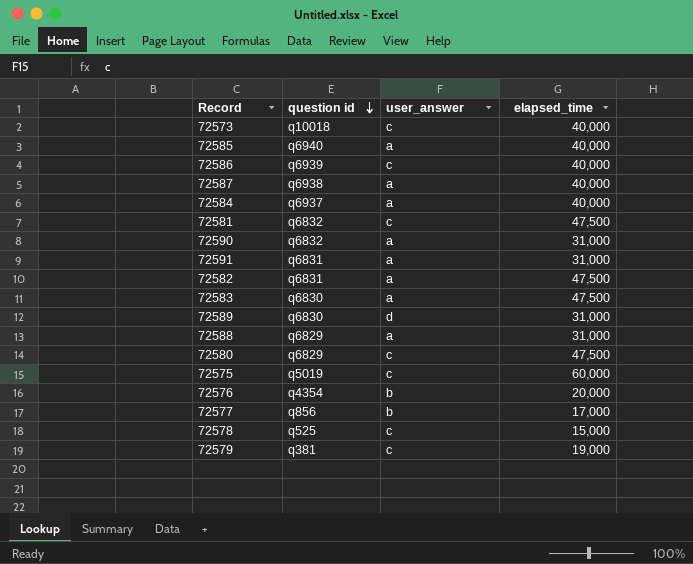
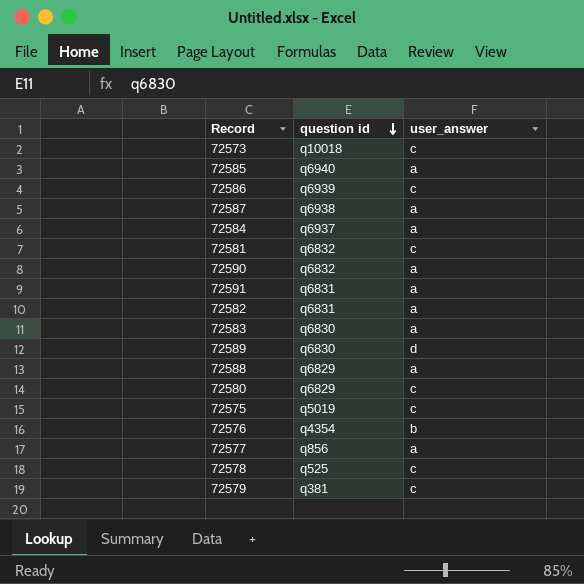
column elapsed_time | position: 4 -> none
72577 | user_answer: b -> a

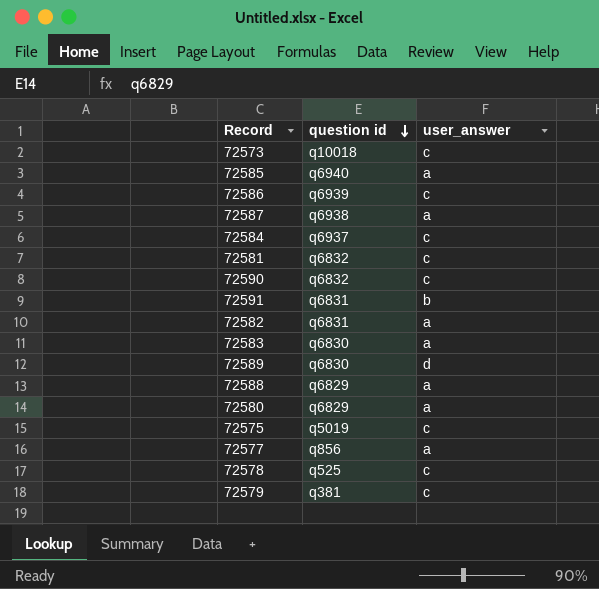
row 72576: q4354 | b -> none
72584 | user_answer: a -> c
72590 | user_answer: a -> c
72591 | user_answer: a -> b
72580 | user_answer: c -> a

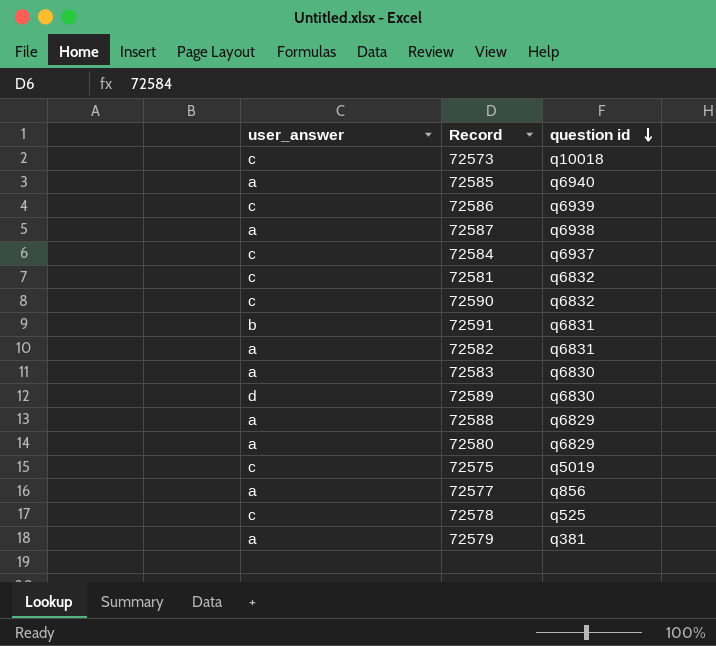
column user_answer | position: 3 -> 1
72579 | user_answer: c -> a

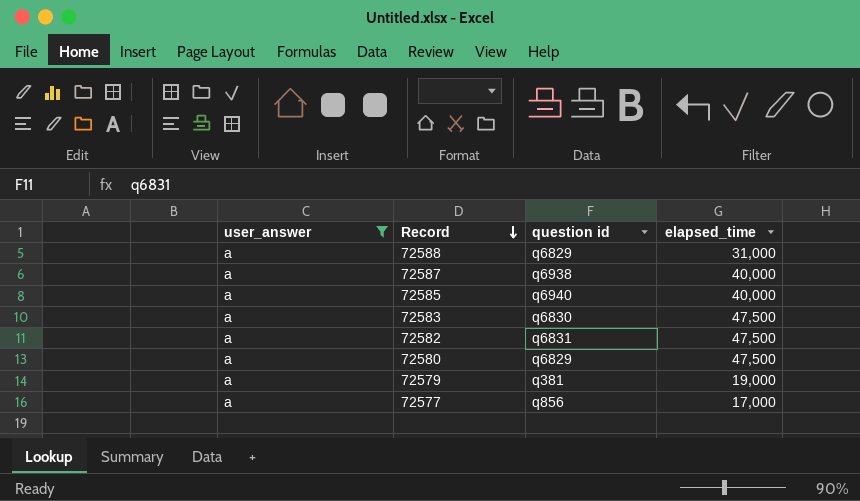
filter: none -> user_answer = a
row order: question id descending -> Record descending
column elapsed_time | position: none -> 4

